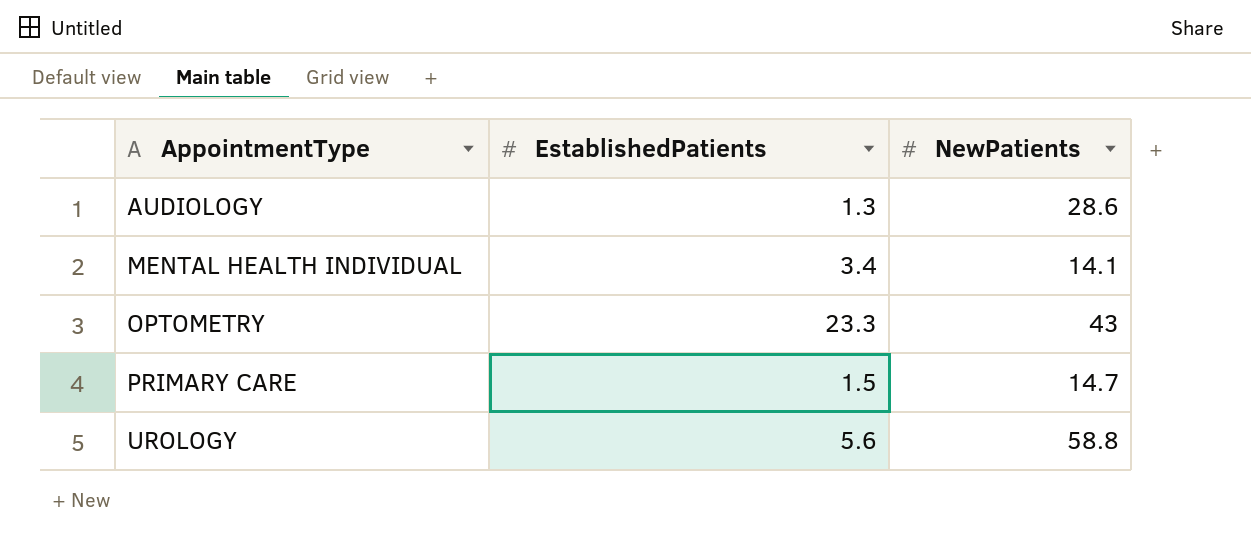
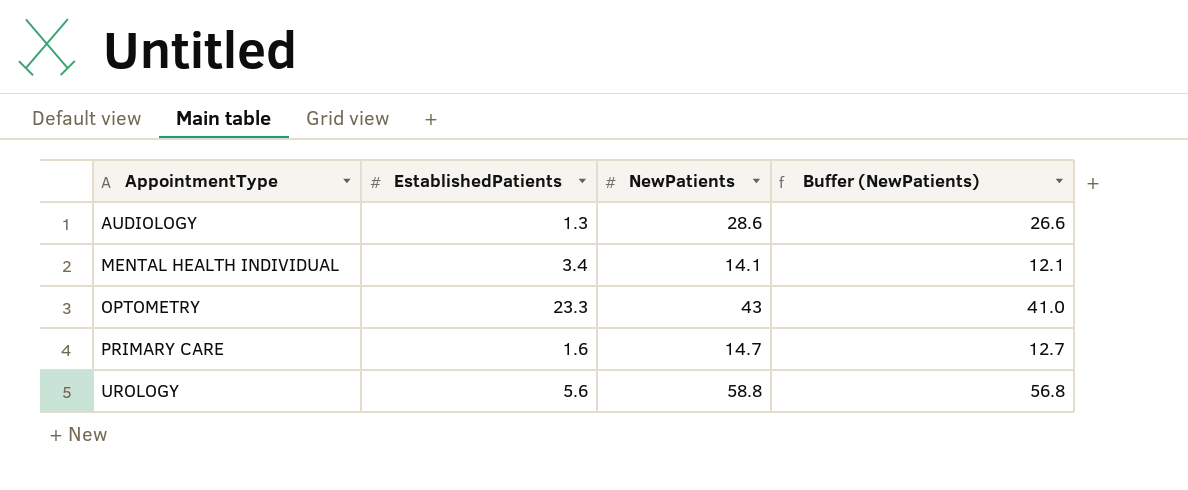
column Buffer (NewPatients) | formula: none -> [NewPatients] - 2
PRIMARY CARE | EstablishedPatients: 1.5 -> 1.6

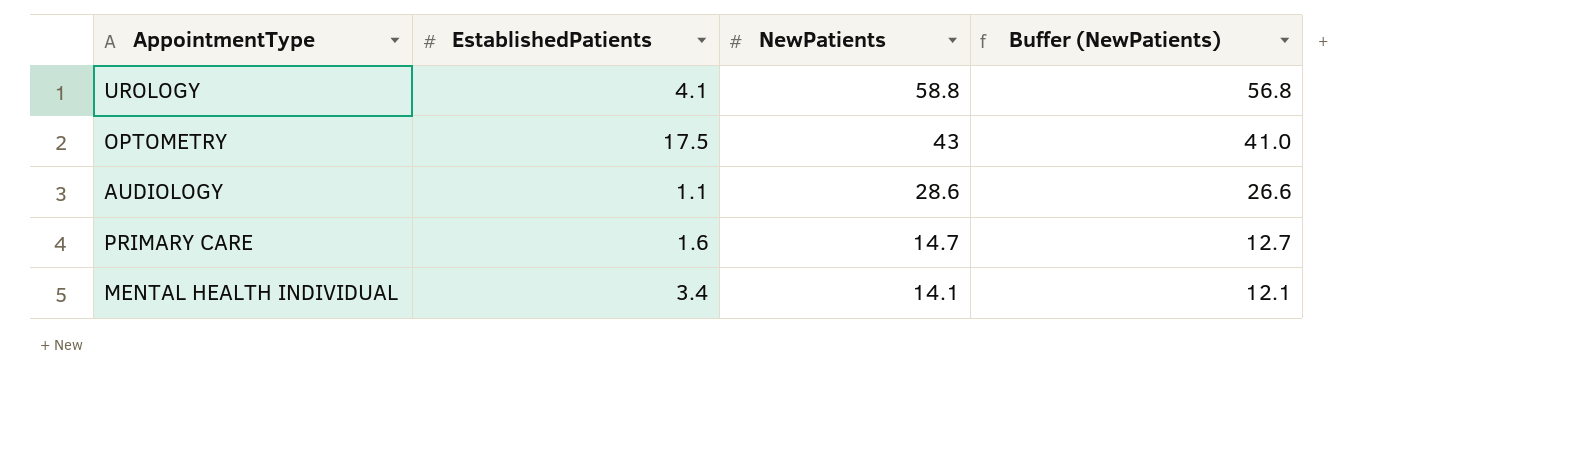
row order: AppointmentType ascending -> NewPatients descending
UROLOGY | EstablishedPatients: 5.6 -> 4.1
OPTOMETRY | EstablishedPatients: 23.3 -> 17.5
AUDIOLOGY | EstablishedPatients: 1.3 -> 1.1

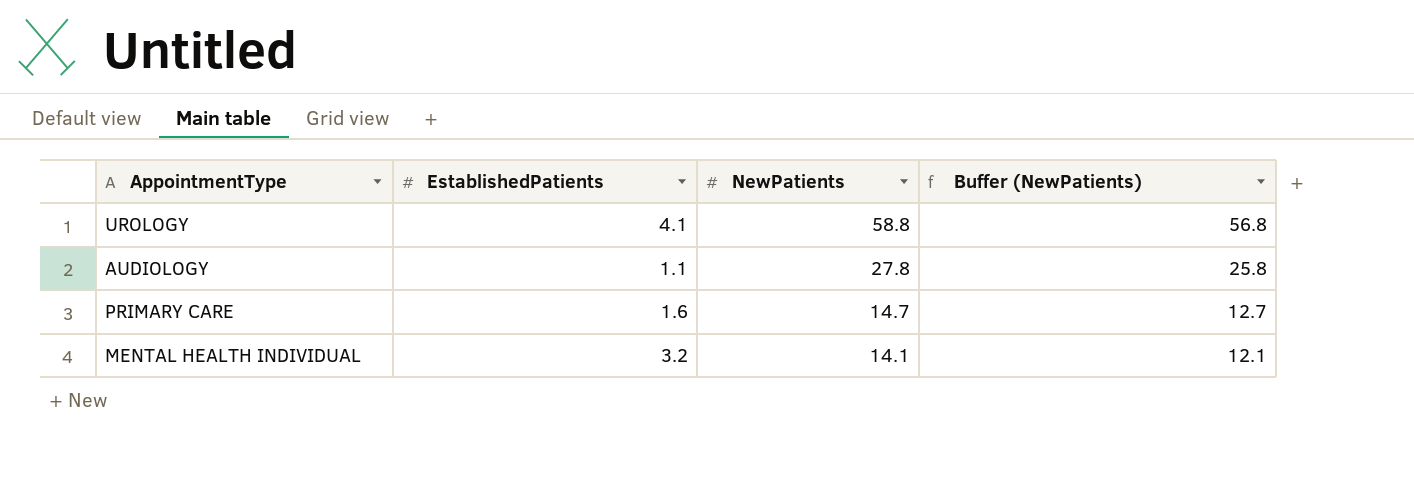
row OPTOMETRY: 17.5 | 43 | 41.0 -> none
AUDIOLOGY | NewPatients: 28.6 -> 27.8
AUDIOLOGY | Buffer (NewPatients): 26.6 -> 25.8
MENTAL HEALTH INDIVIDUAL | EstablishedPatients: 3.4 -> 3.2

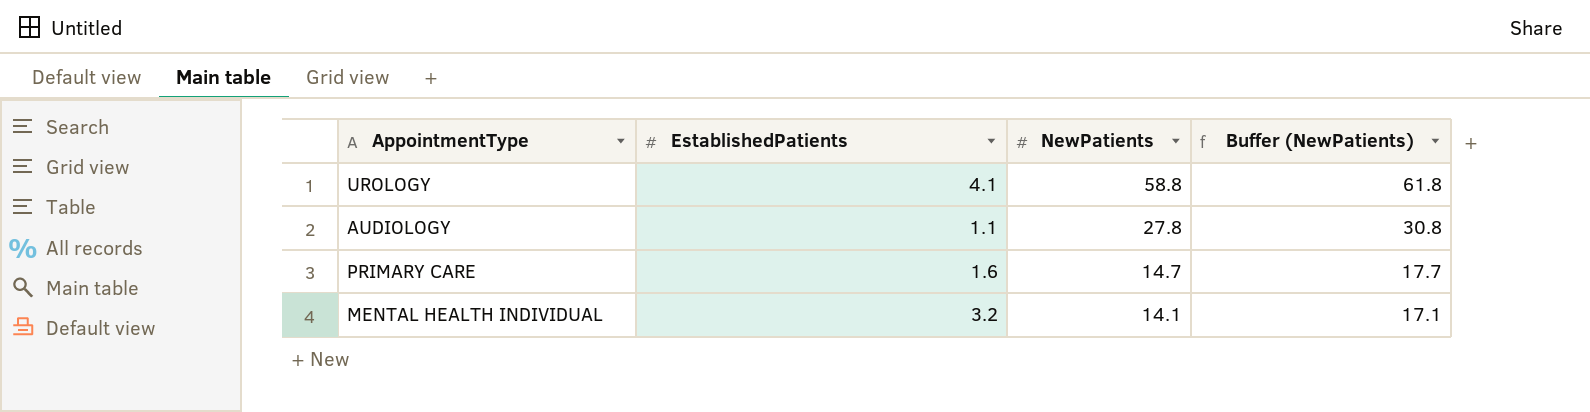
column Buffer (NewPatients) | formula: [NewPatients] - 2 -> [NewPatients] + 3

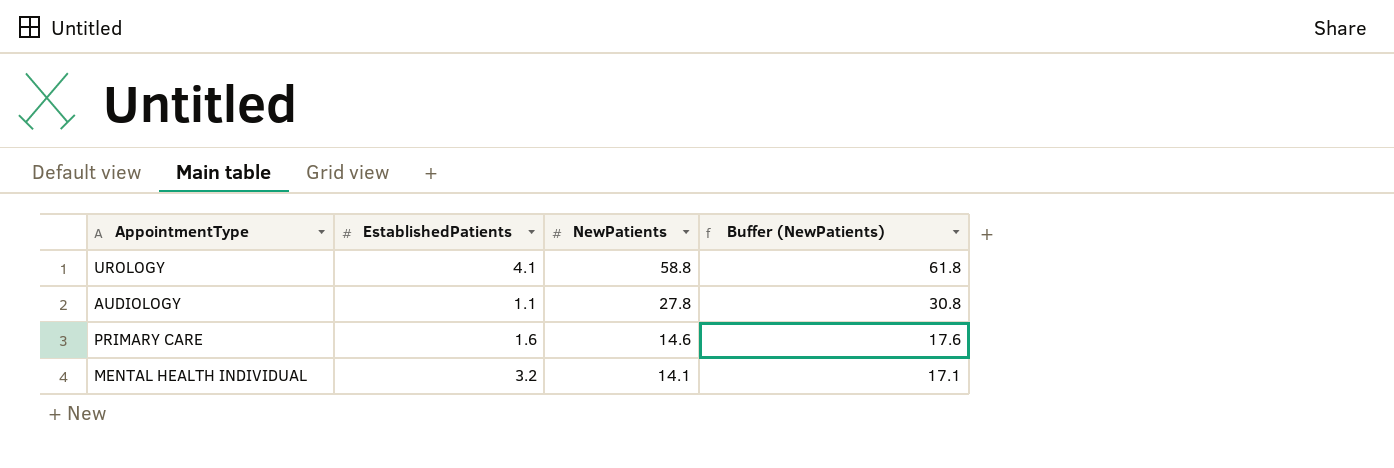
PRIMARY CARE | NewPatients: 14.7 -> 14.6
PRIMARY CARE | Buffer (NewPatients): 17.7 -> 17.6

